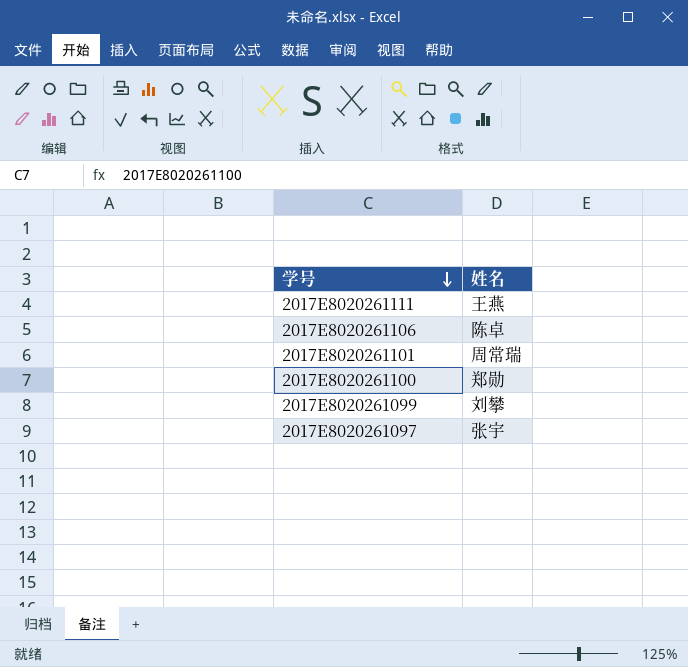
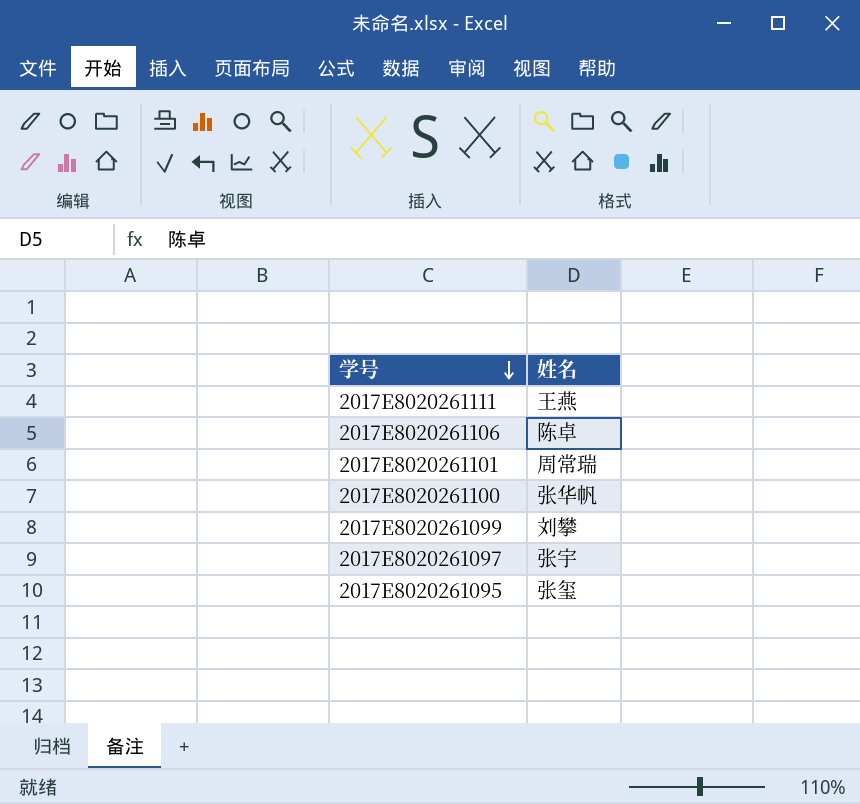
2017E8020261100 | 姓名: 郑勋 -> 张华帆
row 2017E8020261095: none -> 张玺

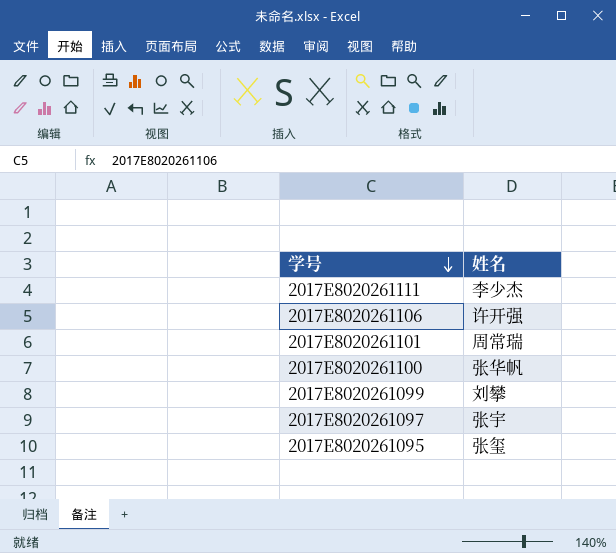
2017E8020261111 | 姓名: 王燕 -> 李少杰
2017E8020261106 | 姓名: 陈卓 -> 许开强

